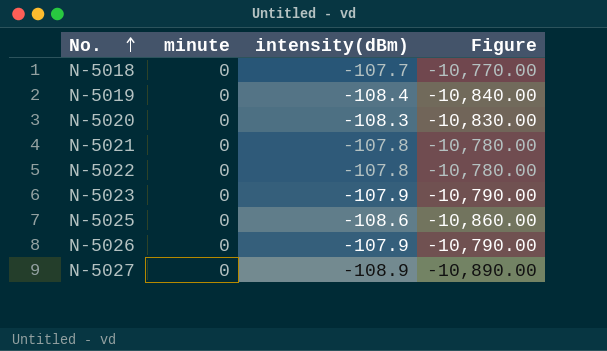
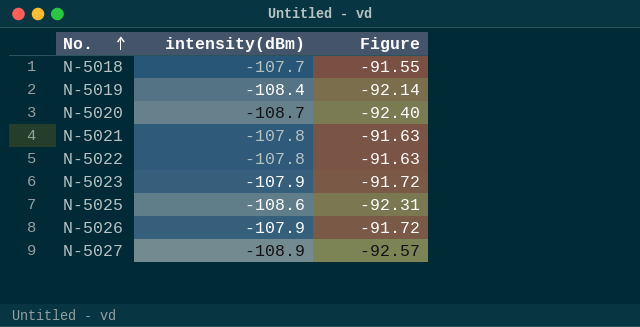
column minute | position: 2 -> none
column Figure | formula: [intensity(dBm)] * 100 -> [intensity(dBm)] * 0.85
N-5020 | intensity(dBm): -108.3 -> -108.7

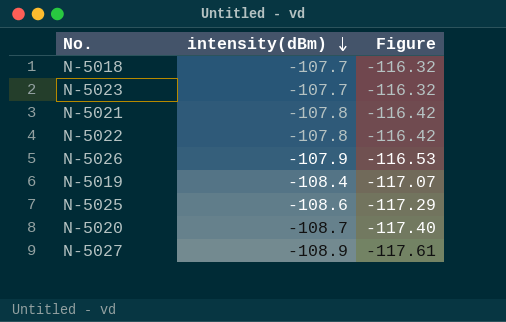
row order: No. ascending -> intensity(dBm) descending
column Figure | formula: [intensity(dBm)] * 0.85 -> [intensity(dBm)] * 1.08
N-5023 | intensity(dBm): -107.9 -> -107.7

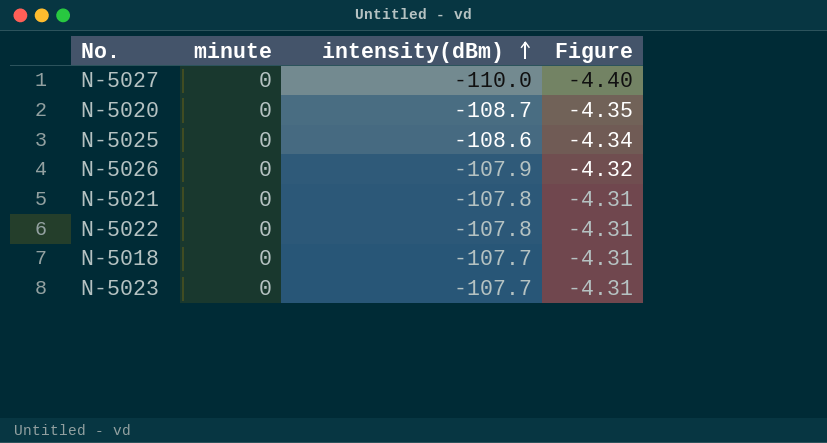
row order: intensity(dBm) descending -> intensity(dBm) ascending
column minute | position: none -> 2
column Figure | formula: [intensity(dBm)] * 1.08 -> [intensity(dBm)] * 0.04
row N-5019: -108.4 | -117.07 -> none
N-5027 | intensity(dBm): -108.9 -> -110.0

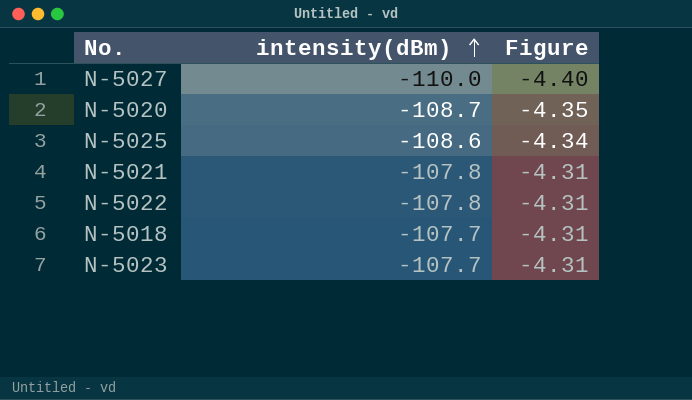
column minute | position: 2 -> none
row N-5026: 0 | -107.9 | -4.32 -> none

